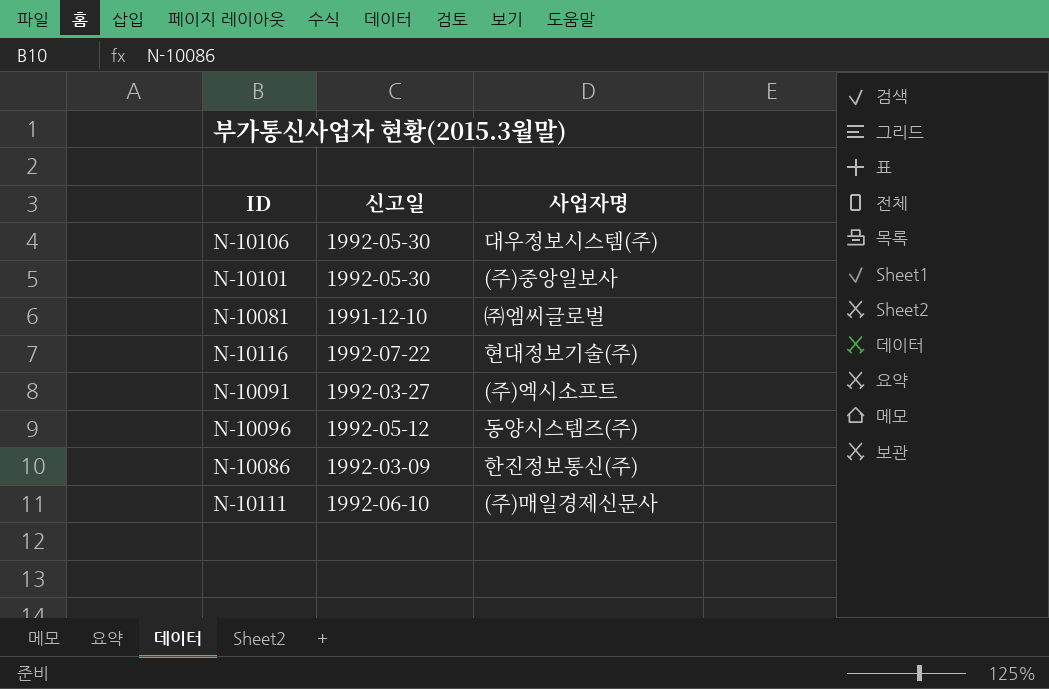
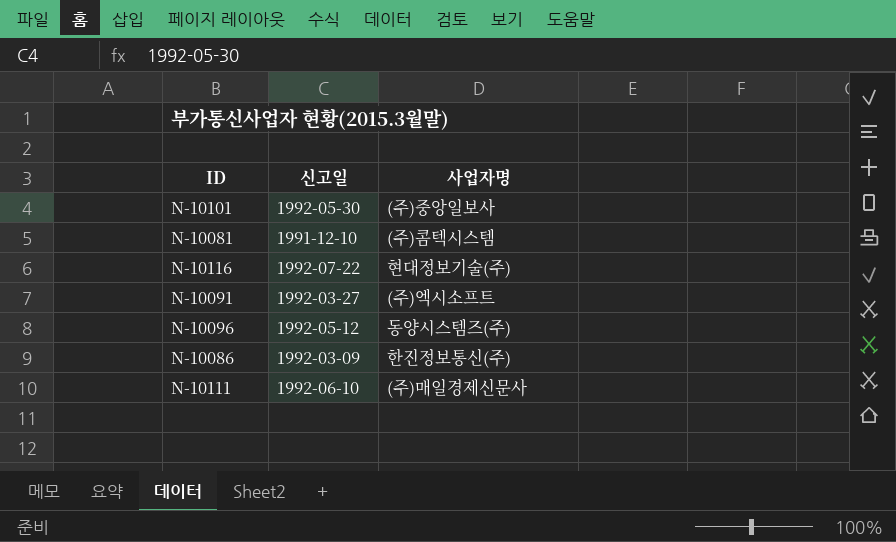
row N-10106: 1992-05-30 | 대우정보시스템(주) -> none
N-10081 | 사업자명: ㈜엠씨글로벌 -> (주)콤텍시스템

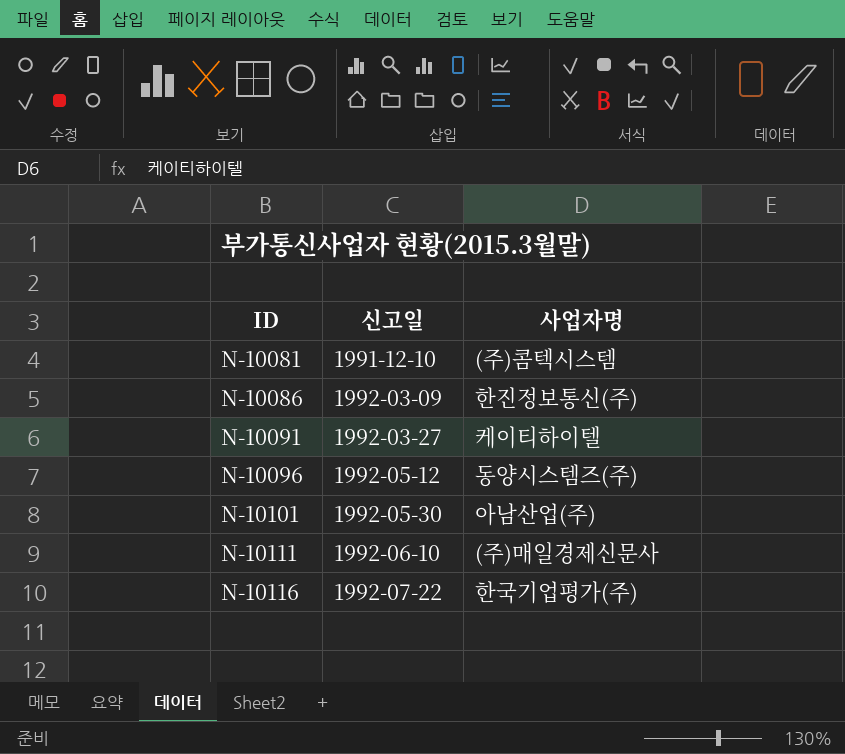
row order: none -> ID ascending
N-10091 | 사업자명: (주)엑시소프트 -> 케이티하이텔
N-10101 | 사업자명: (주)중앙일보사 -> 아남산업(주)
N-10116 | 사업자명: 현대정보기술(주) -> 한국기업평가(주)

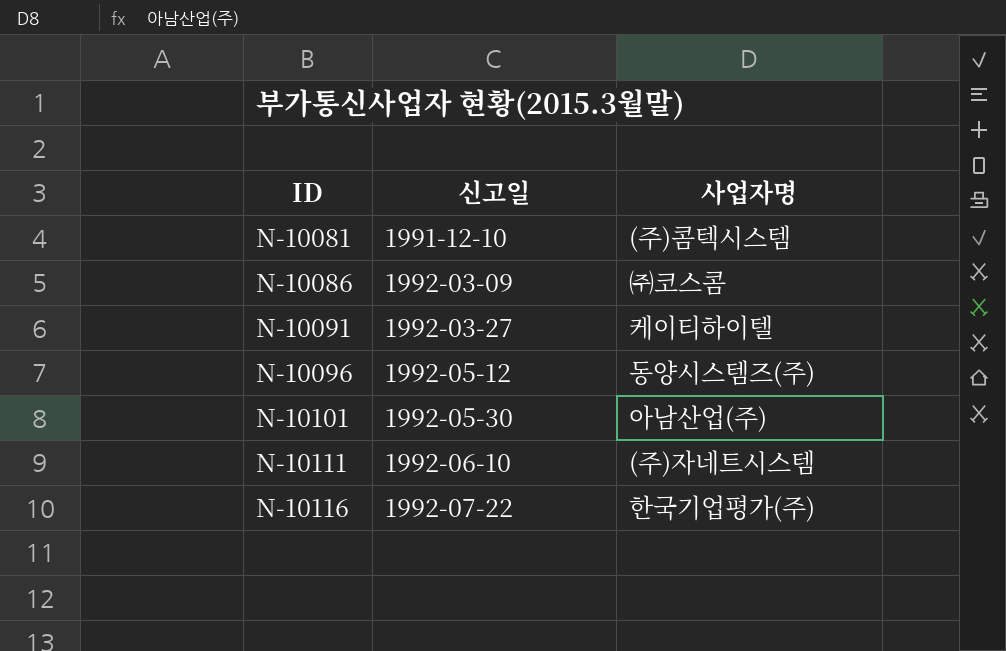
N-10086 | 사업자명: 한진정보통신(주) -> ㈜코스콤
N-10111 | 사업자명: (주)매일경제신문사 -> (주)자네트시스템

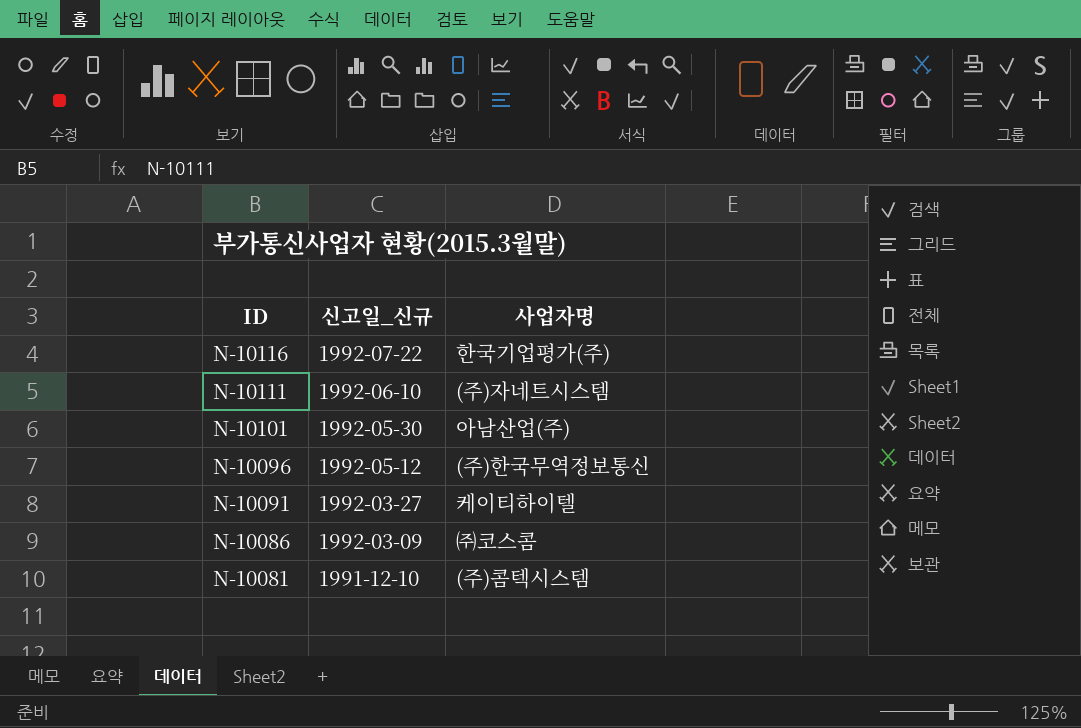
row order: ID ascending -> ID descending
column name: 신고일 -> 신고일_신규
N-10096 | 사업자명: 동양시스템즈(주) -> (주)한국무역정보통신

